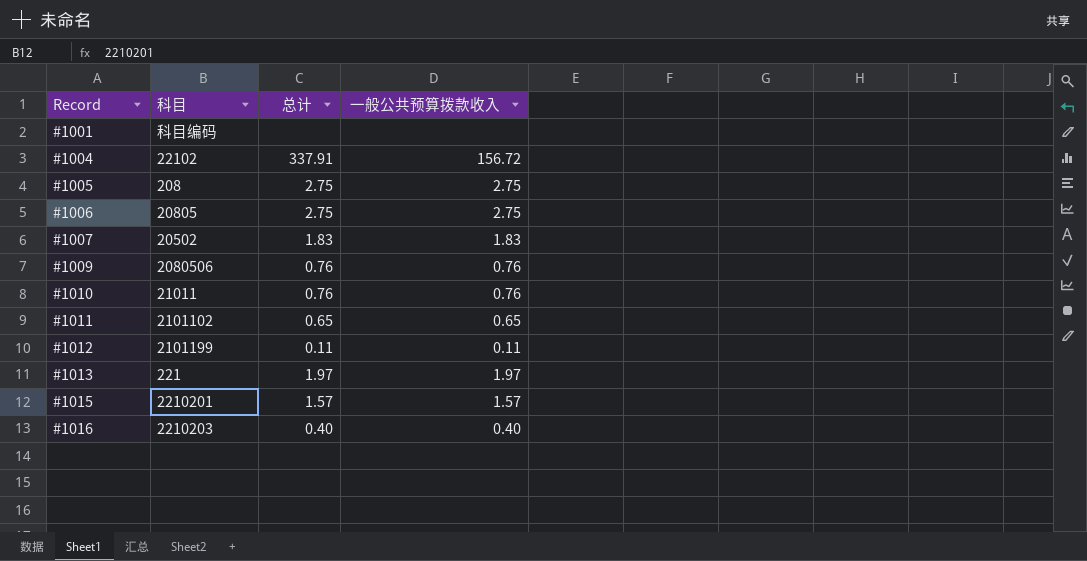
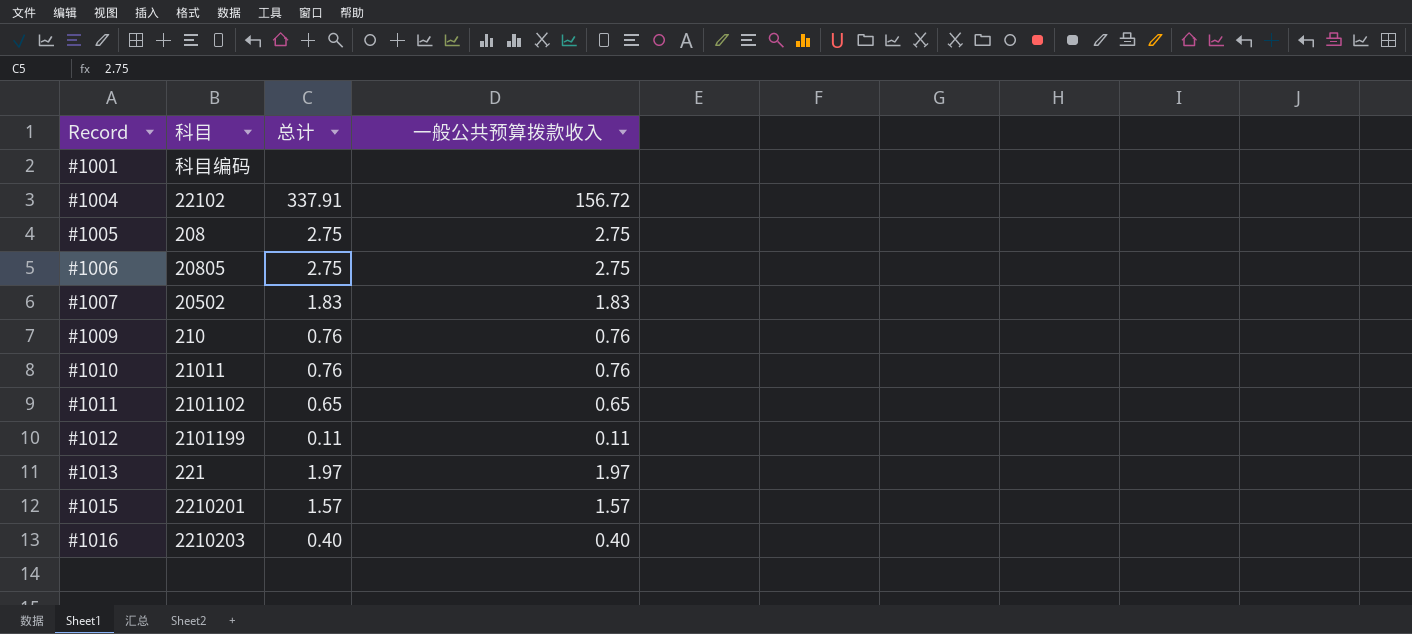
#1009 | 科目: 2080506 -> 210

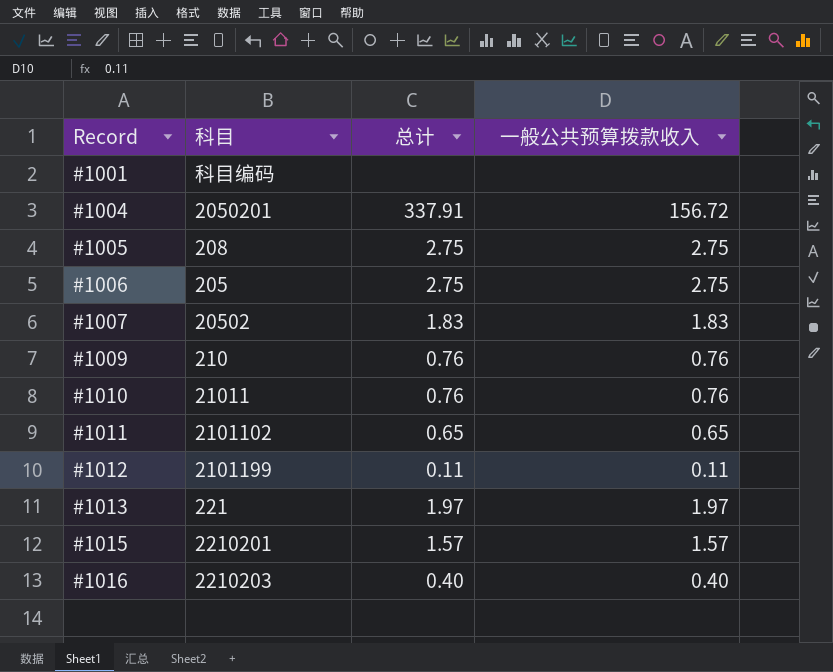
#1004 | 科目: 22102 -> 2050201
#1006 | 科目: 20805 -> 205

